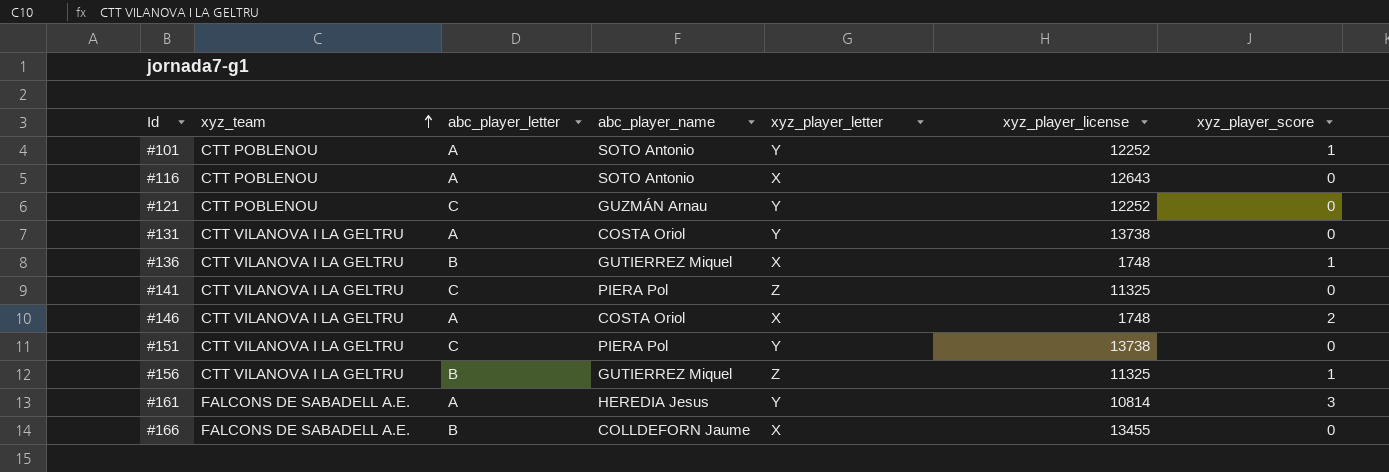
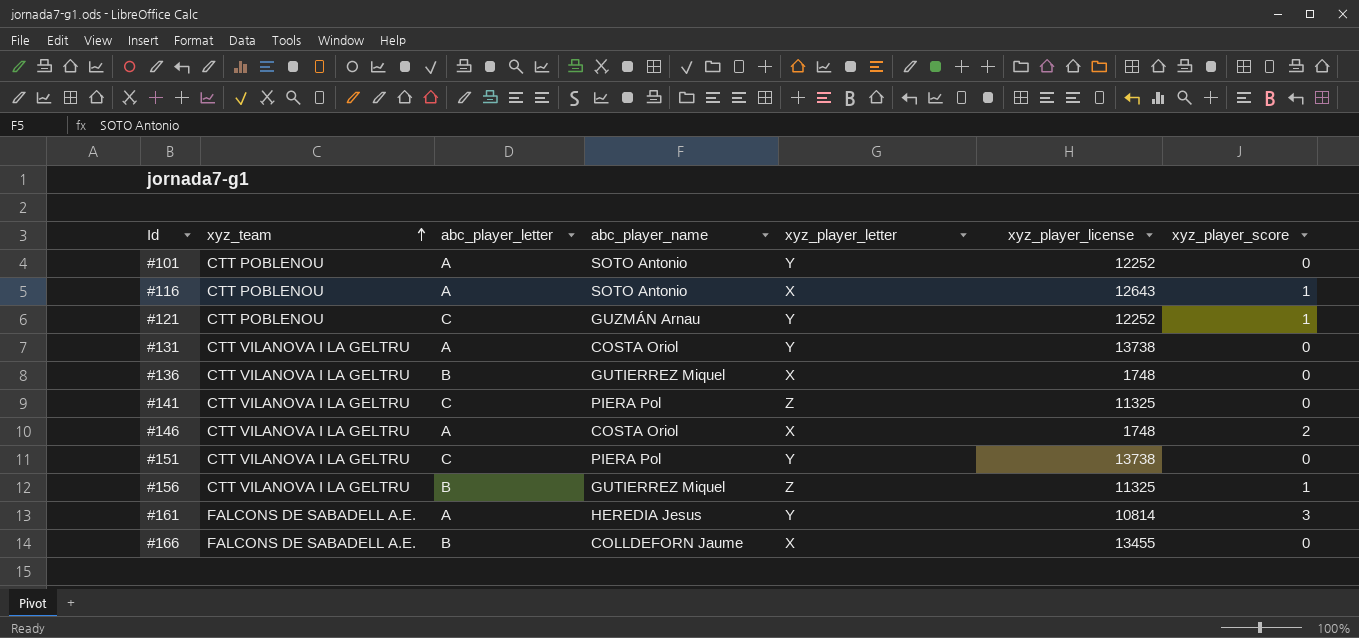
#101 | xyz_player_score: 1 -> 0
#116 | xyz_player_score: 0 -> 1
#121 | xyz_player_score: 0 -> 1
#136 | xyz_player_score: 1 -> 0

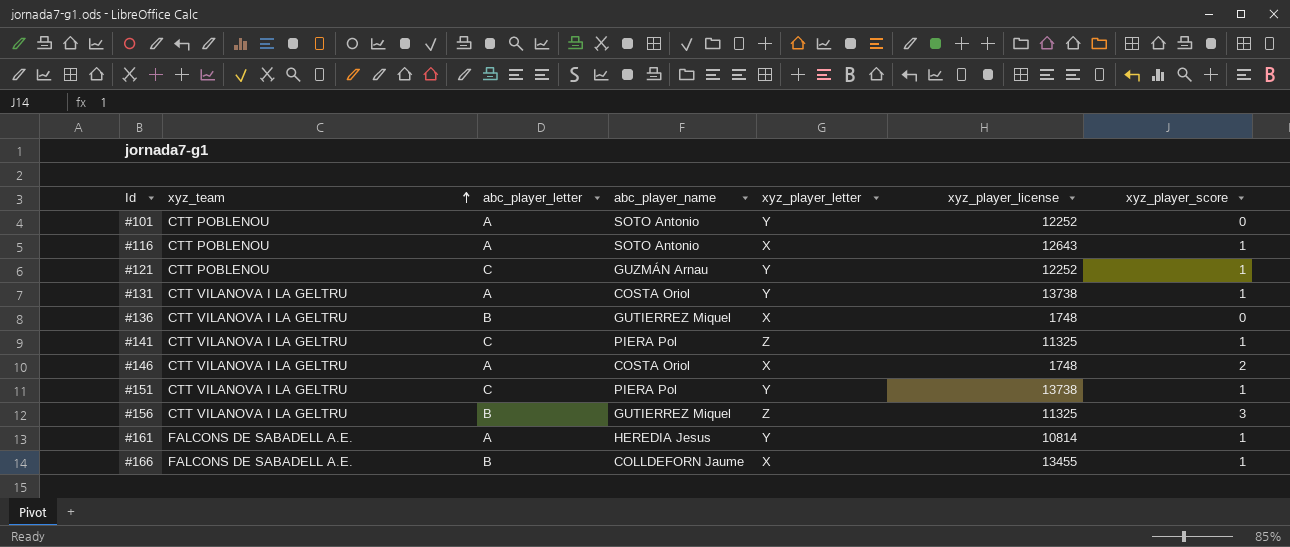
#131 | xyz_player_score: 0 -> 1
#141 | xyz_player_score: 0 -> 1
#151 | xyz_player_score: 0 -> 1
#156 | xyz_player_score: 1 -> 3
#161 | xyz_player_score: 3 -> 1
#166 | xyz_player_score: 0 -> 1

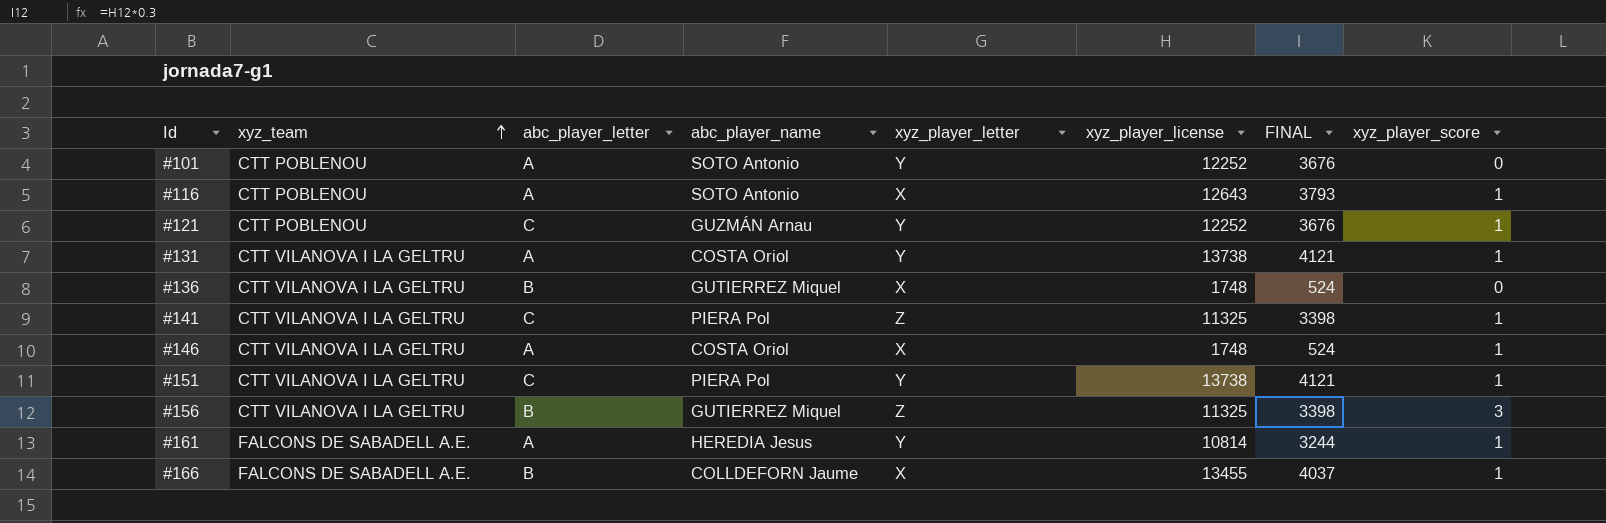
column FINAL | formula: none -> [xyz_player_license] * 0.3
#146 | xyz_player_score: 2 -> 1

